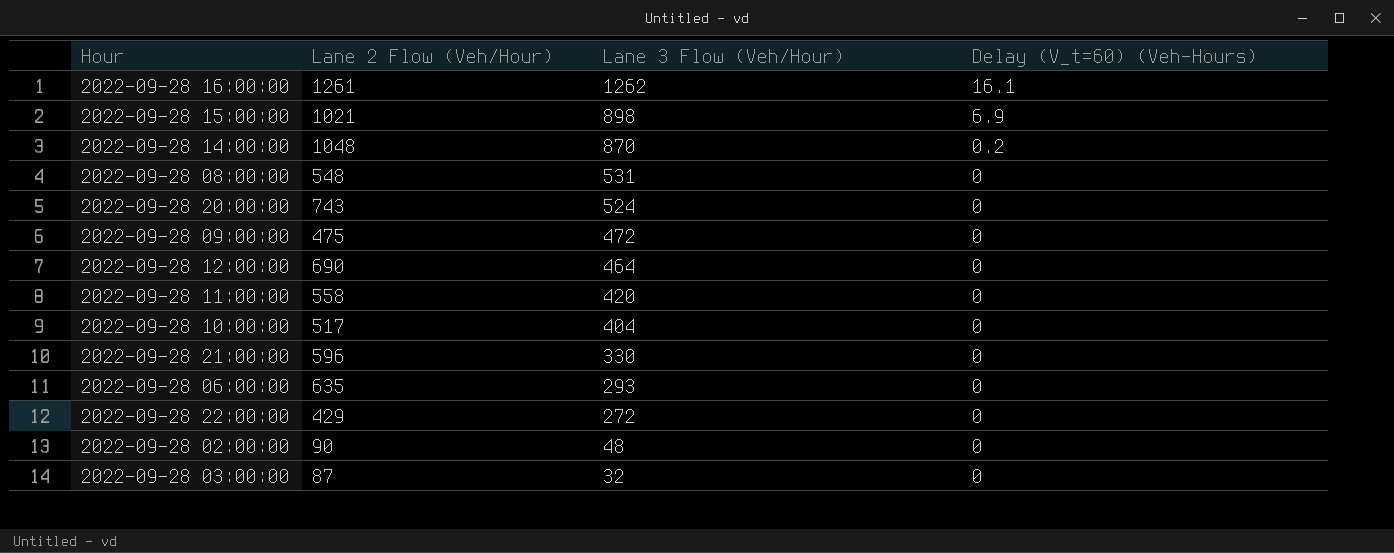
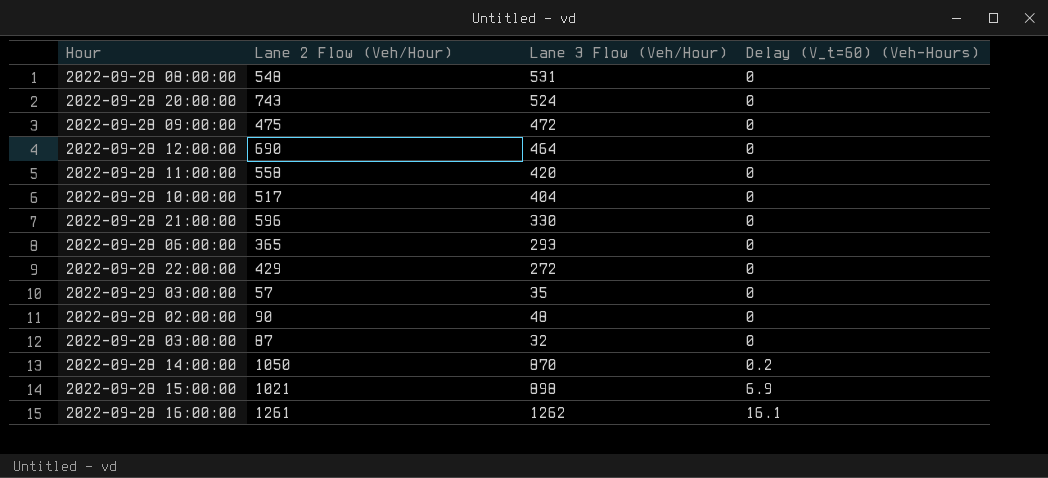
row order: Lane 3 Flow (Veh/Hour) descending -> Delay (V_t=60) (Veh-Hours) ascending
2022-09-28 06:00:00 | Lane 2 Flow (Veh/Hour): 635 -> 365
row 2022-09-29 03:00:00: none -> 57 | 35 | 0
2022-09-28 14:00:00 | Lane 2 Flow (Veh/Hour): 1048 -> 1050

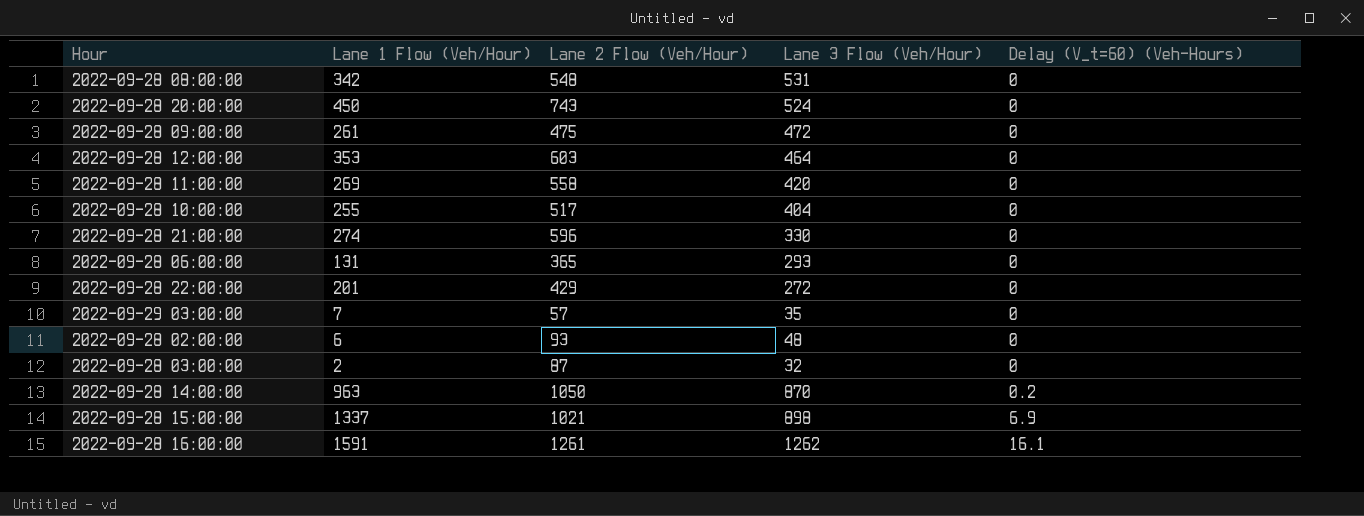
column Lane 1 Flow (Veh/Hour) | position: none -> 2
2022-09-28 12:00:00 | Lane 2 Flow (Veh/Hour): 690 -> 603
2022-09-28 02:00:00 | Lane 2 Flow (Veh/Hour): 90 -> 93

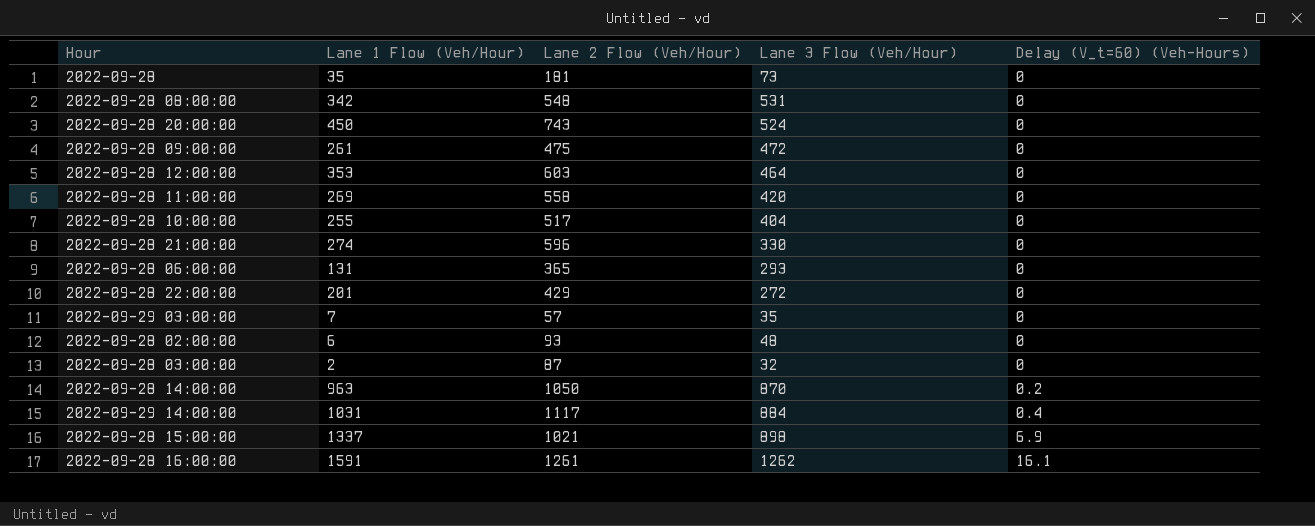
row 2022-09-28: none -> 35 | 181 | 73 | 0
row 2022-09-29 14:00:00: none -> 1031 | 1117 | 884 | 0.4

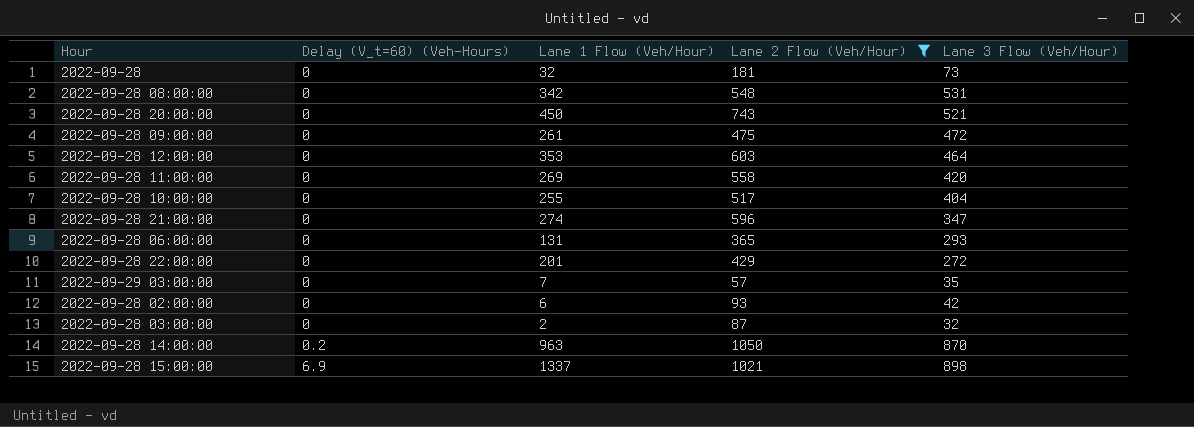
filter: none -> Lane 2 Flow (Veh/Hour) <= 1050
column Delay (V_t=60) (Veh-Hours) | position: 5 -> 2
2022-09-28 | Lane 1 Flow (Veh/Hour): 35 -> 32
2022-09-28 20:00:00 | Lane 3 Flow (Veh/Hour): 524 -> 521
2022-09-28 21:00:00 | Lane 3 Flow (Veh/Hour): 330 -> 347
2022-09-28 02:00:00 | Lane 3 Flow (Veh/Hour): 48 -> 42

